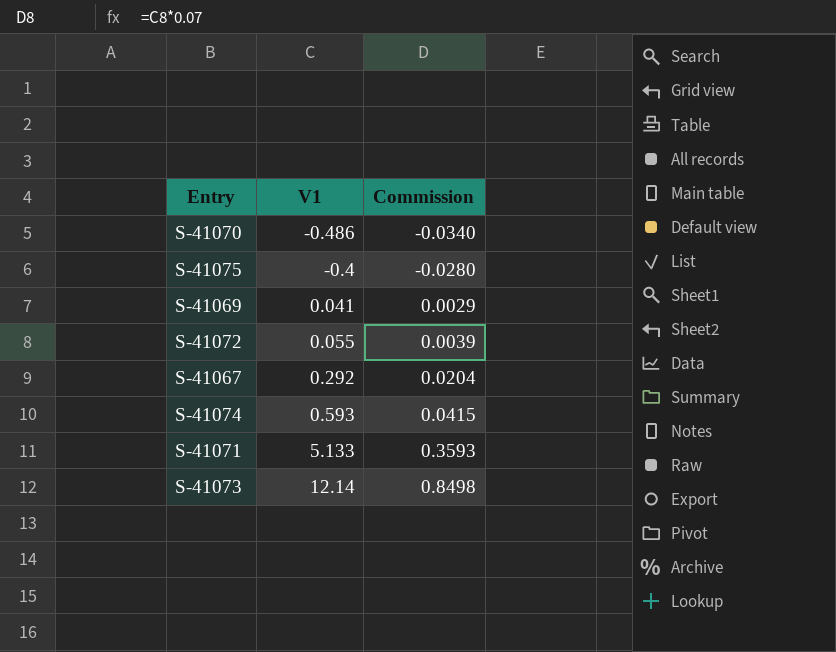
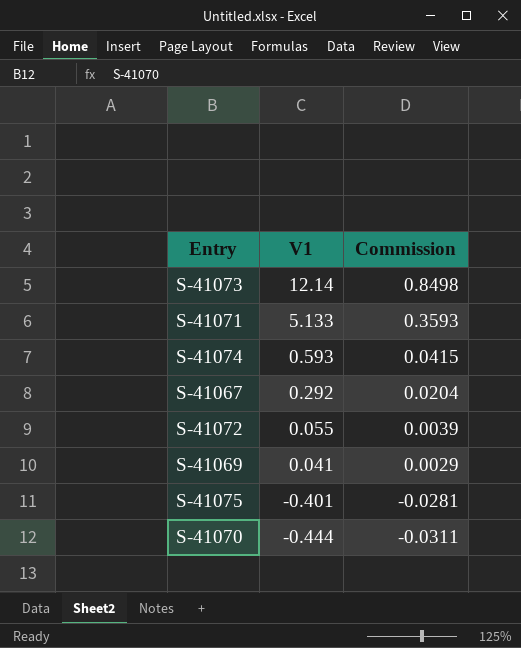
row order: V1 ascending -> V1 descending
S-41075 | V1: -0.4 -> -0.401
S-41075 | Commission: -0.0280 -> -0.0281
S-41070 | V1: -0.486 -> -0.444
S-41070 | Commission: -0.0340 -> -0.0311

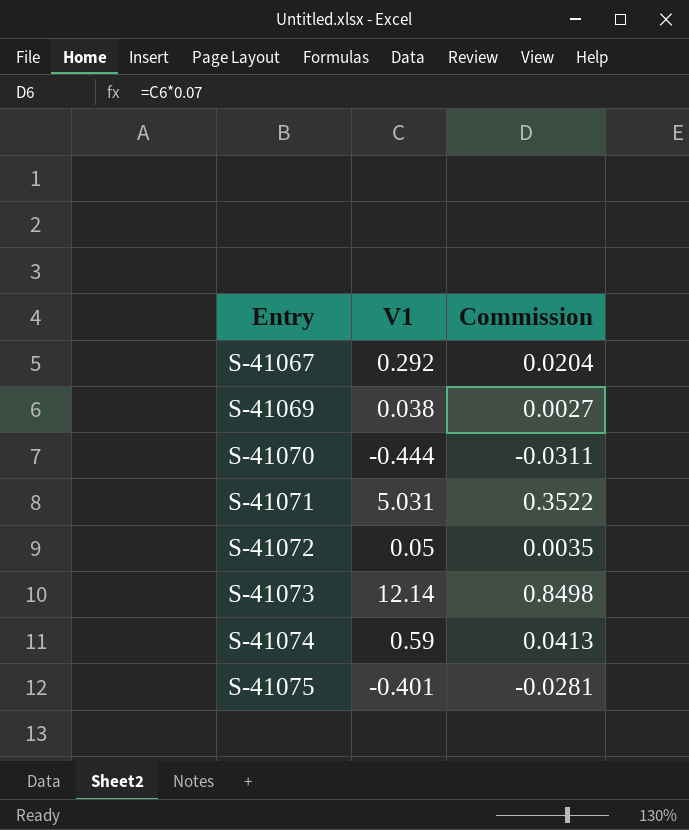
row order: V1 descending -> Entry ascending
S-41069 | V1: 0.041 -> 0.038
S-41069 | Commission: 0.0029 -> 0.0027
S-41071 | V1: 5.133 -> 5.031
S-41071 | Commission: 0.3593 -> 0.3522
S-41072 | V1: 0.055 -> 0.05
S-41072 | Commission: 0.0039 -> 0.0035
S-41074 | V1: 0.593 -> 0.59
S-41074 | Commission: 0.0415 -> 0.0413

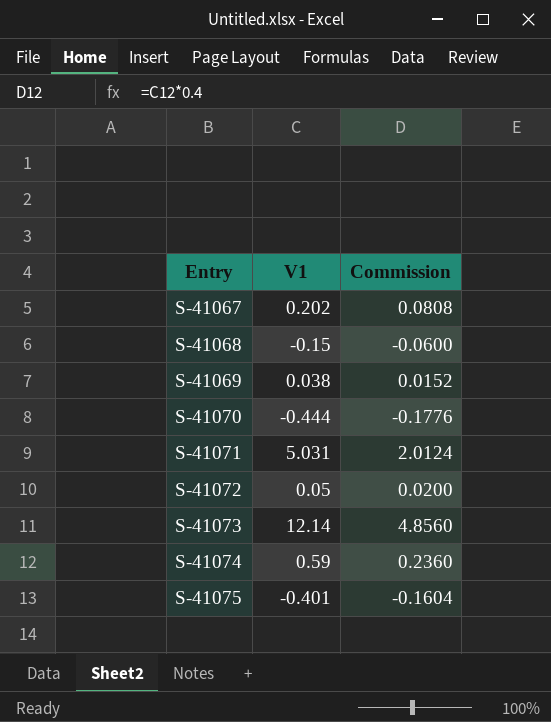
column Commission | formula: [V1] * 0.07 -> [V1] * 0.4
S-41067 | V1: 0.292 -> 0.202
row S-41068: none -> -0.15 | -0.0600

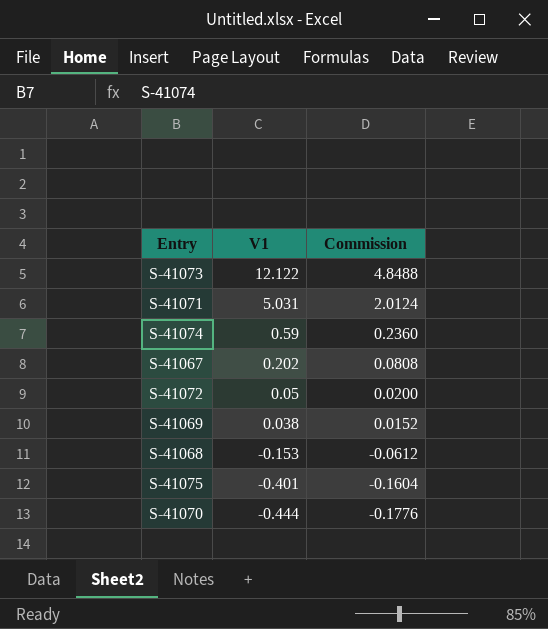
row order: Entry ascending -> V1 descending
S-41073 | V1: 12.14 -> 12.122
S-41073 | Commission: 4.8560 -> 4.8488
S-41068 | V1: -0.15 -> -0.153
S-41068 | Commission: -0.0600 -> -0.0612

